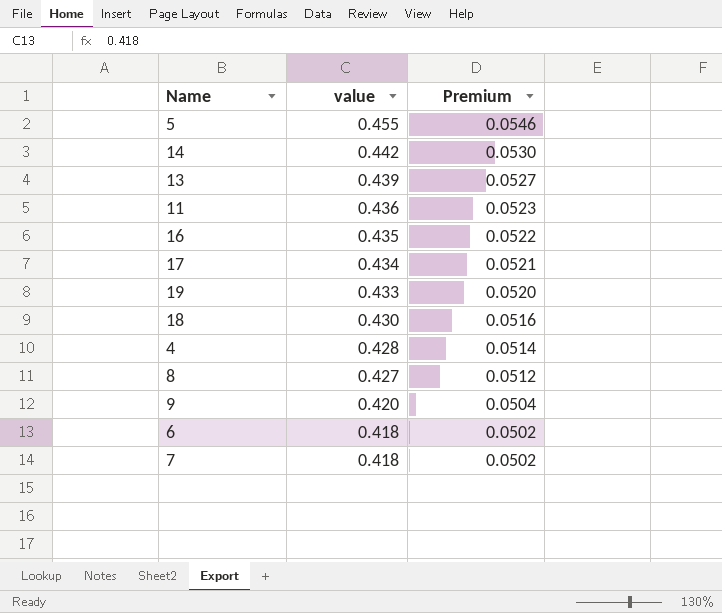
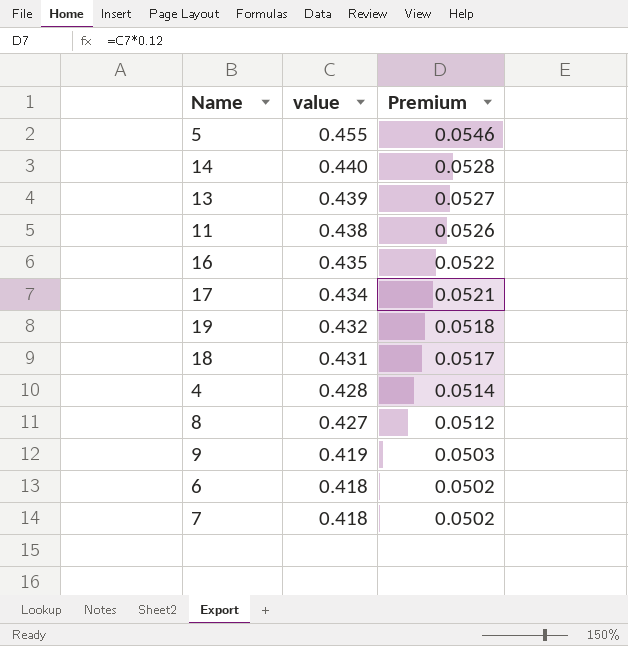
14 | value: 0.442 -> 0.440
14 | Premium: 0.0530 -> 0.0528
11 | value: 0.436 -> 0.438
11 | Premium: 0.0523 -> 0.0526
19 | value: 0.433 -> 0.432
19 | Premium: 0.0520 -> 0.0518
18 | value: 0.430 -> 0.431
18 | Premium: 0.0516 -> 0.0517
9 | value: 0.420 -> 0.419
9 | Premium: 0.0504 -> 0.0503

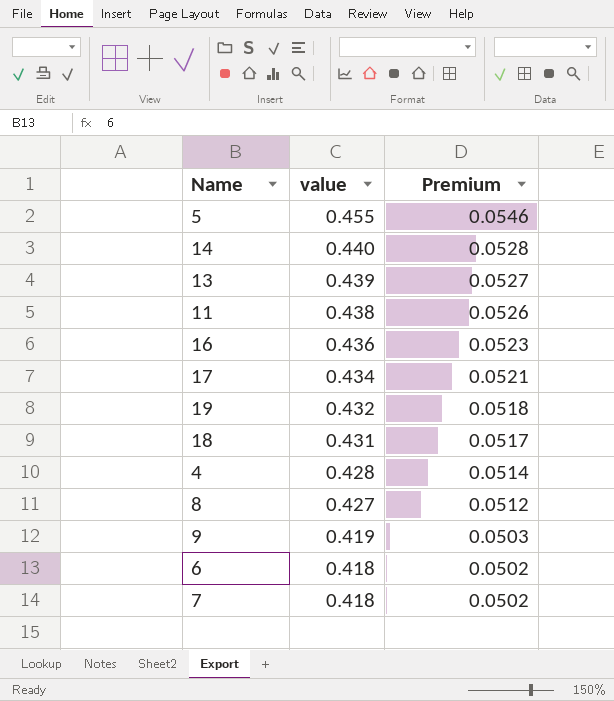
16 | value: 0.435 -> 0.436
16 | Premium: 0.0522 -> 0.0523

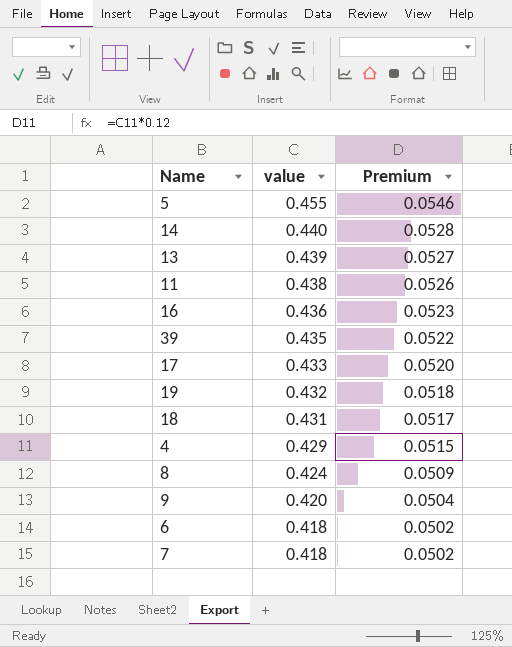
row 39: none -> 0.435 | 0.0522
17 | value: 0.434 -> 0.433
17 | Premium: 0.0521 -> 0.0520
4 | value: 0.428 -> 0.429
4 | Premium: 0.0514 -> 0.0515
8 | value: 0.427 -> 0.424
8 | Premium: 0.0512 -> 0.0509
9 | value: 0.419 -> 0.420
9 | Premium: 0.0503 -> 0.0504

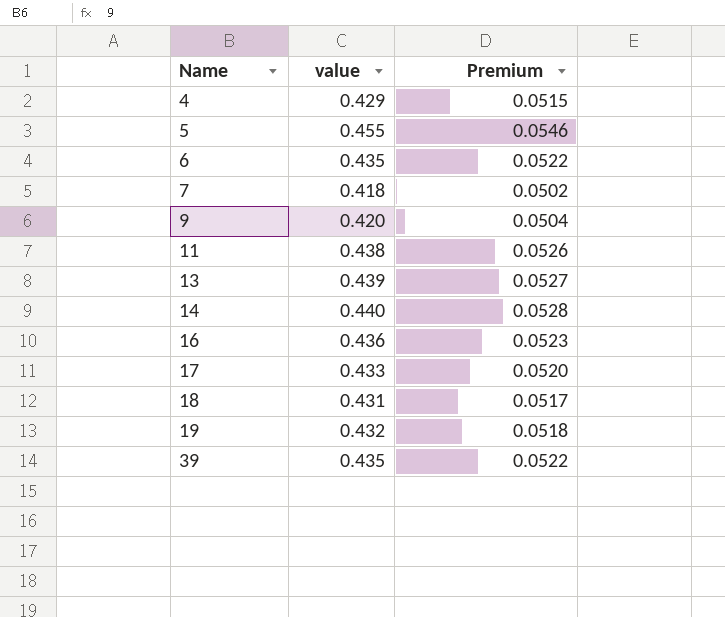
row order: value descending -> Name ascending
row 8: 0.424 | 0.0509 -> none
6 | value: 0.418 -> 0.435
6 | Premium: 0.0502 -> 0.0522

